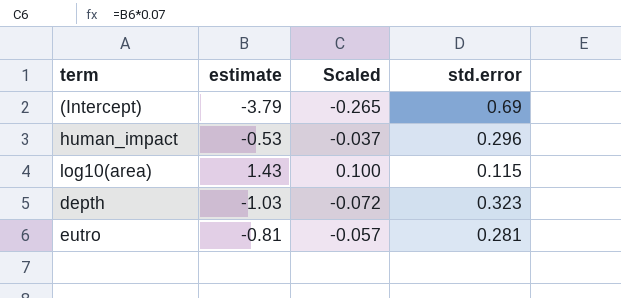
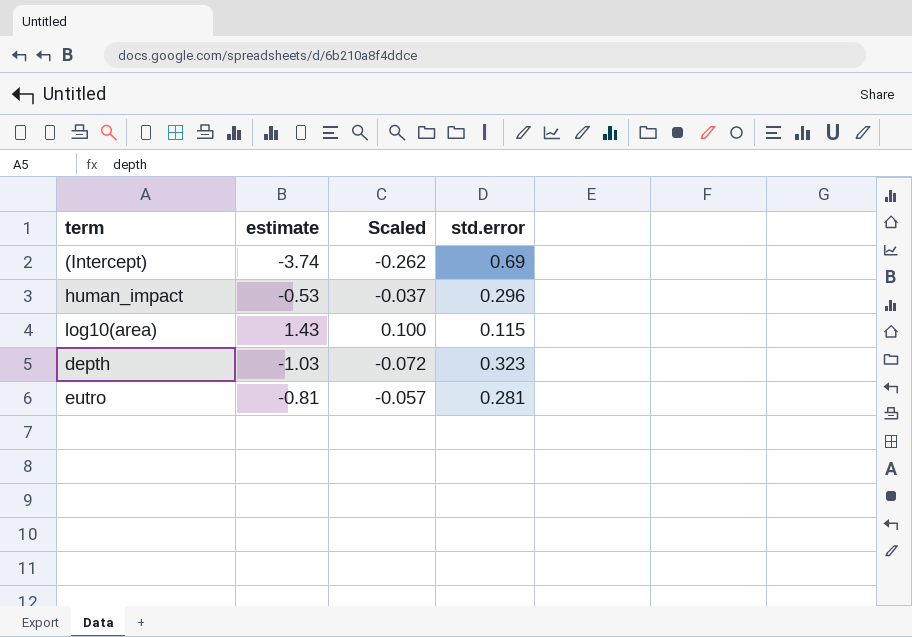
(Intercept) | estimate: -3.79 -> -3.74
(Intercept) | Scaled: -0.265 -> -0.262

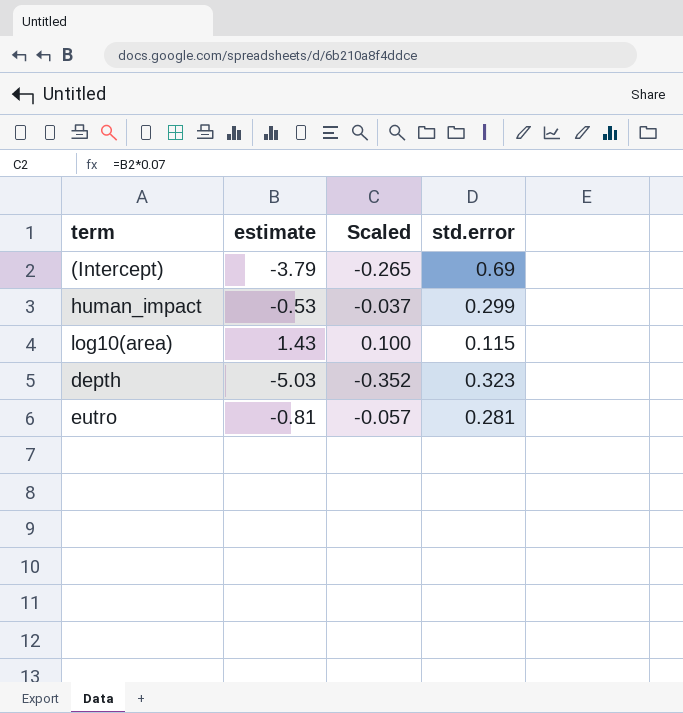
(Intercept) | estimate: -3.74 -> -3.79
(Intercept) | Scaled: -0.262 -> -0.265
human_impact | std.error: 0.296 -> 0.299
depth | estimate: -1.03 -> -5.03
depth | Scaled: -0.072 -> -0.352

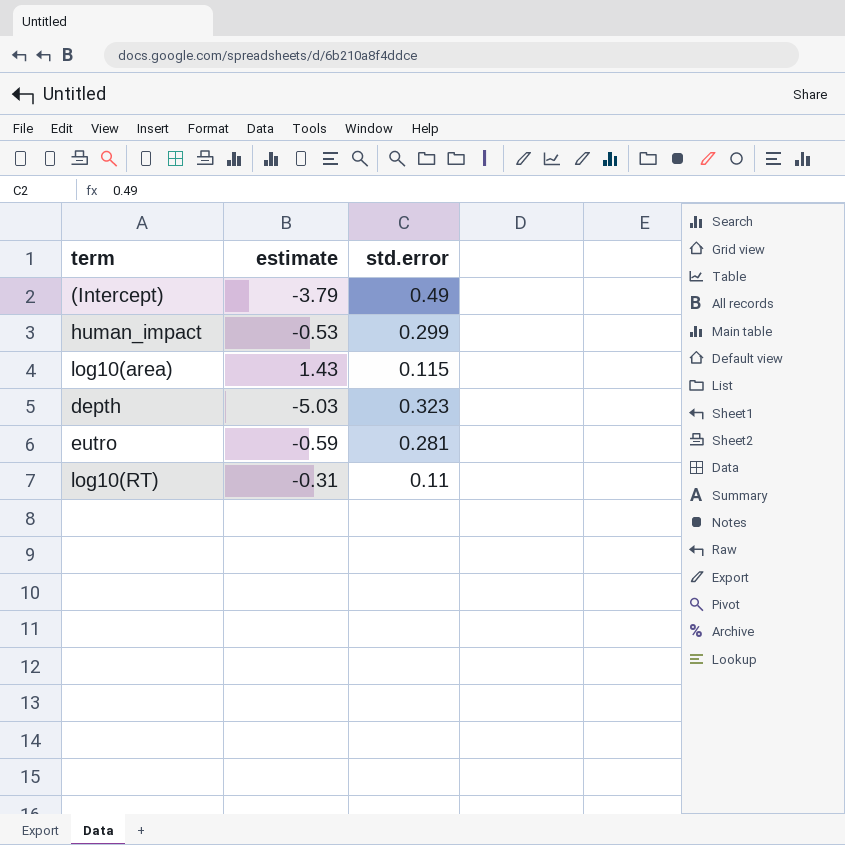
column Scaled | formula: [estimate] * 0.07 -> none
(Intercept) | std.error: 0.69 -> 0.49
eutro | estimate: -0.81 -> -0.59
row log10(RT): none -> -0.31 | 0.11

